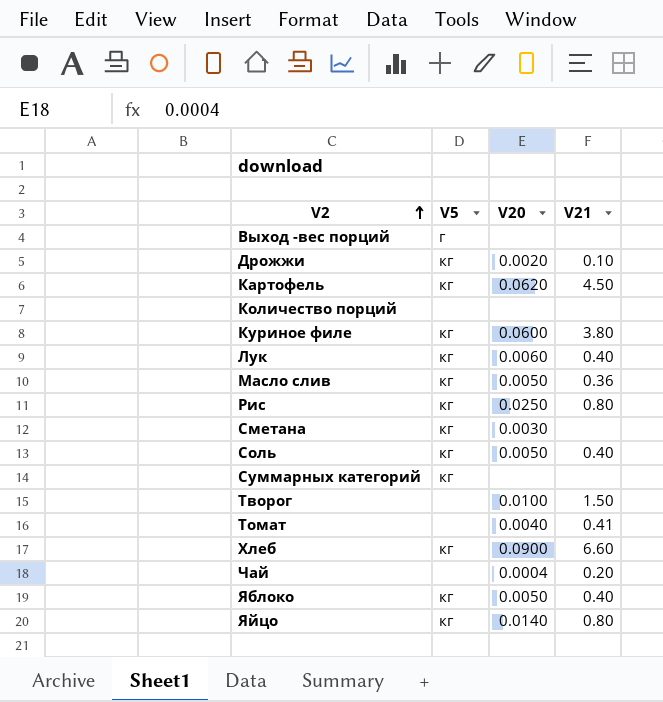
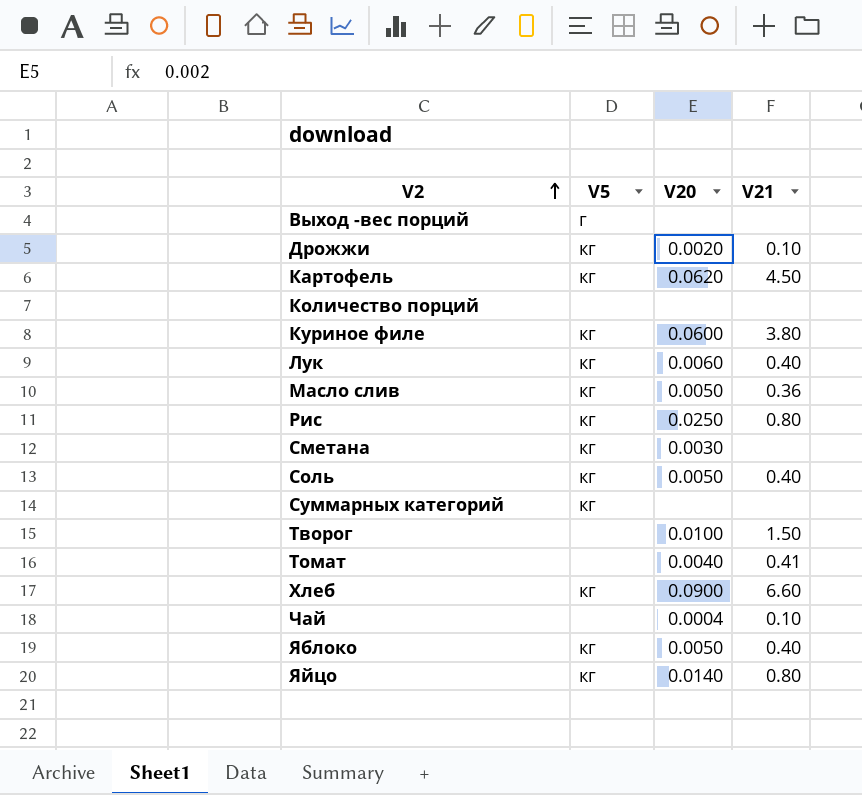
Чай | V21: 0.20 -> 0.10

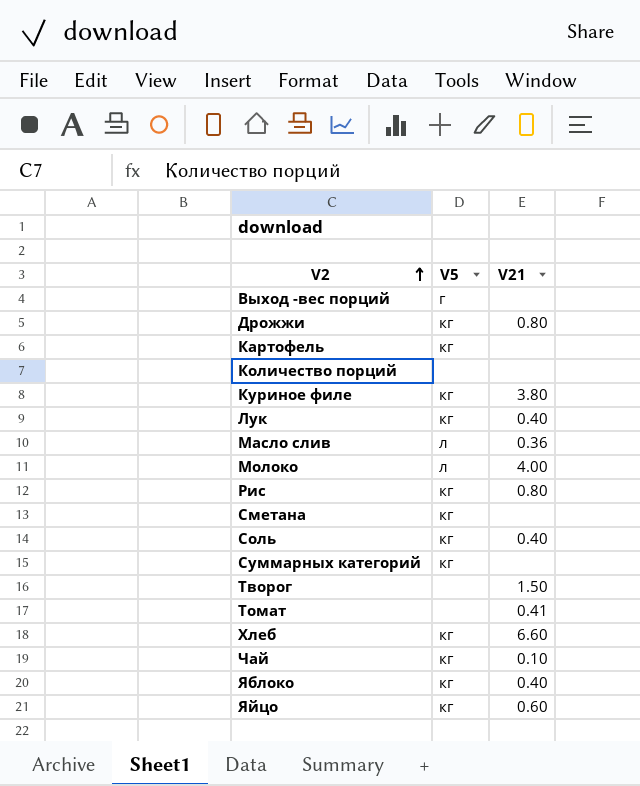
column V20 | position: 3 -> none
Дрожжи | V21: 0.10 -> 0.80
Картофель | V21: 4.50 -> none
Масло слив | V5: кг -> л
row Молоко: none -> л | 4.00
Чай | V5: none -> кг
Яйцо | V21: 0.80 -> 0.60

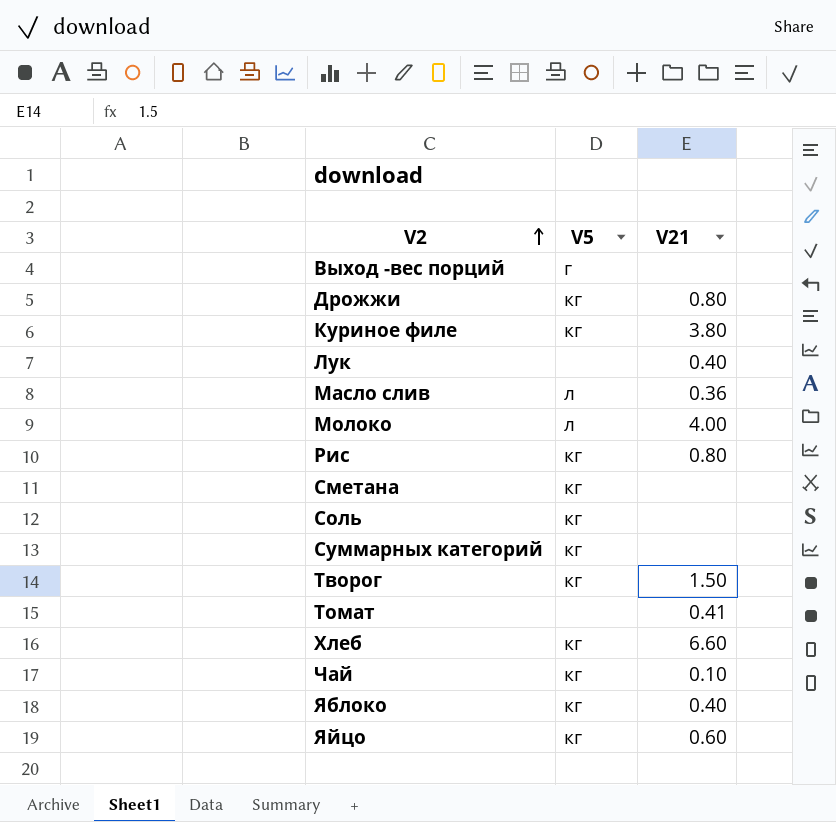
row Картофель: кг | none -> none
row Количество порций: none | none -> none
Лук | V5: кг -> none
Соль | V21: 0.40 -> none
Творог | V5: none -> кг

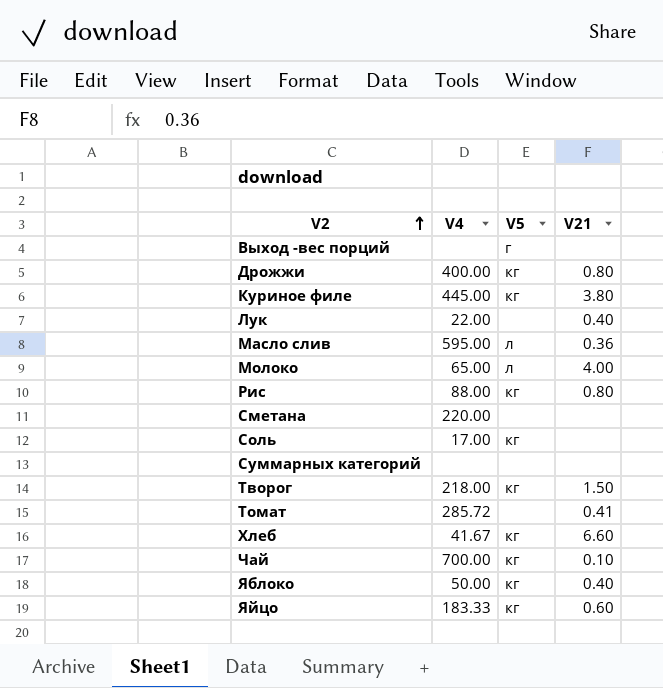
column V4 | position: none -> 2
Сметана | V5: кг -> none
Суммарных категорий | V5: кг -> none

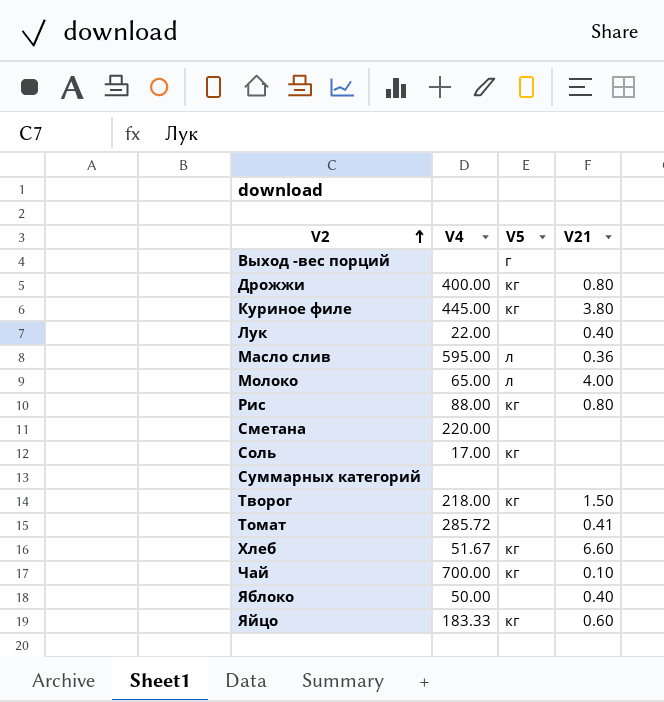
Хлеб | V4: 41.67 -> 51.67
Яблоко | V5: кг -> none

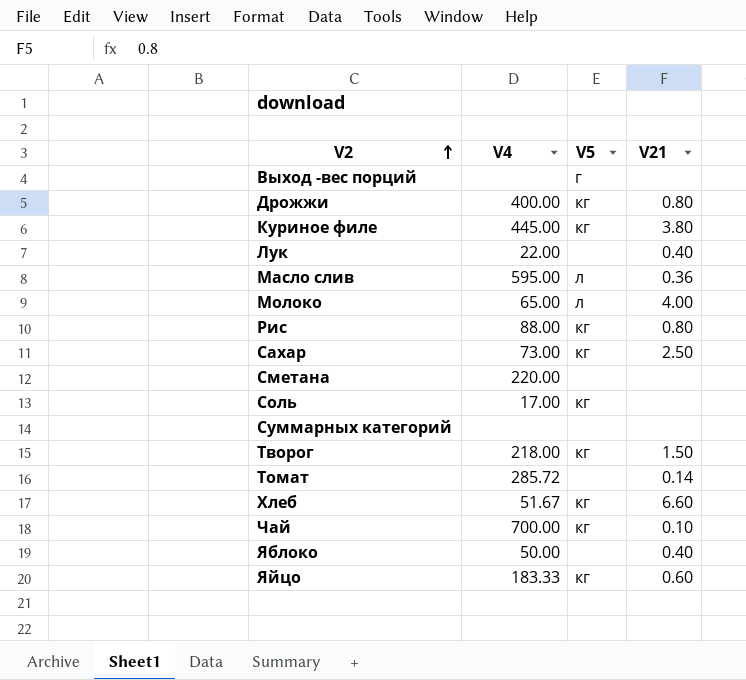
row Сахар: none -> 73.00 | кг | 2.50
Томат | V21: 0.41 -> 0.14

